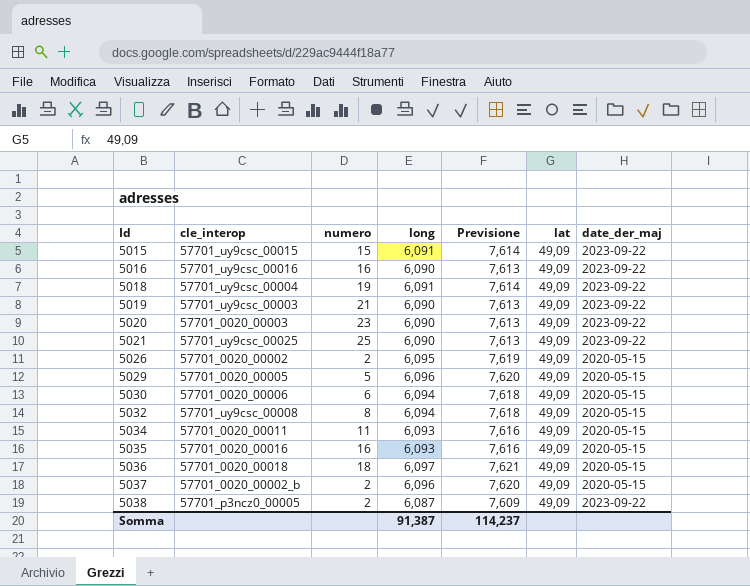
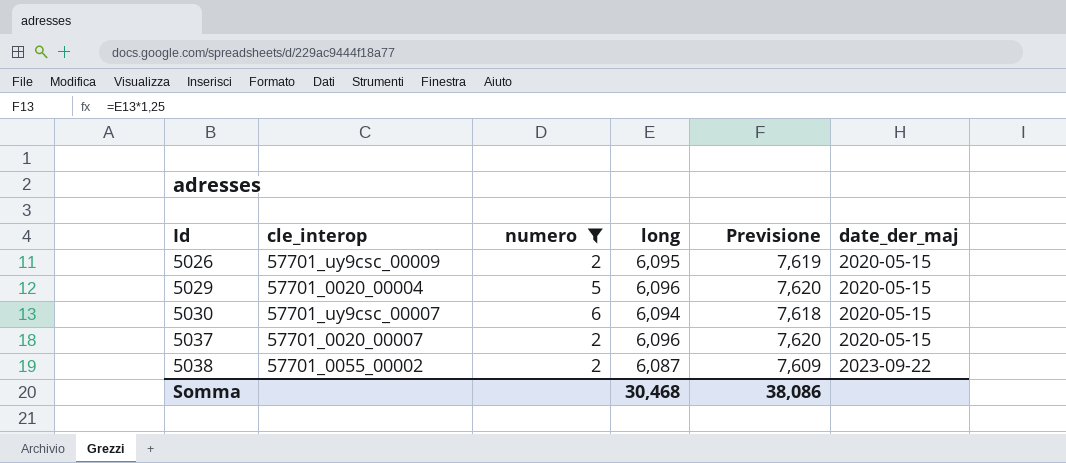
filter: none -> numero <= 6
column lat | position: 6 -> none
5026 | cle_interop: 57701_0020_00002 -> 57701_uy9csc_00009
5029 | cle_interop: 57701_0020_00005 -> 57701_0020_00004
5030 | cle_interop: 57701_0020_00006 -> 57701_uy9csc_00007
5037 | cle_interop: 57701_0020_00002_b -> 57701_0020_00007
5038 | cle_interop: 57701_p3ncz0_00005 -> 57701_0055_00002
Somma | long: 91,387 -> 30,468
Somma | Previsione: 114,237 -> 38,086

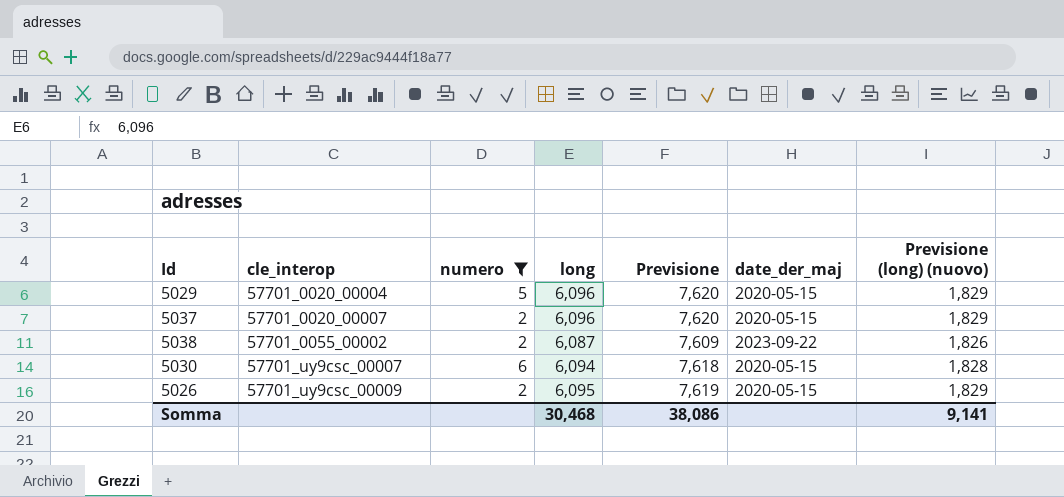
row order: Id ascending -> cle_interop ascending
column Previsione (long) (nuovo) | formula: none -> [long] * 0,3

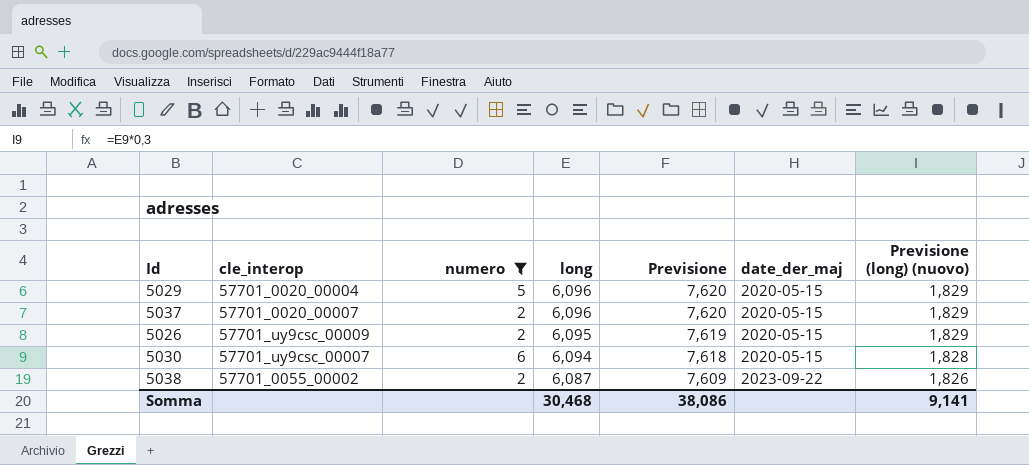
row order: cle_interop ascending -> long descending

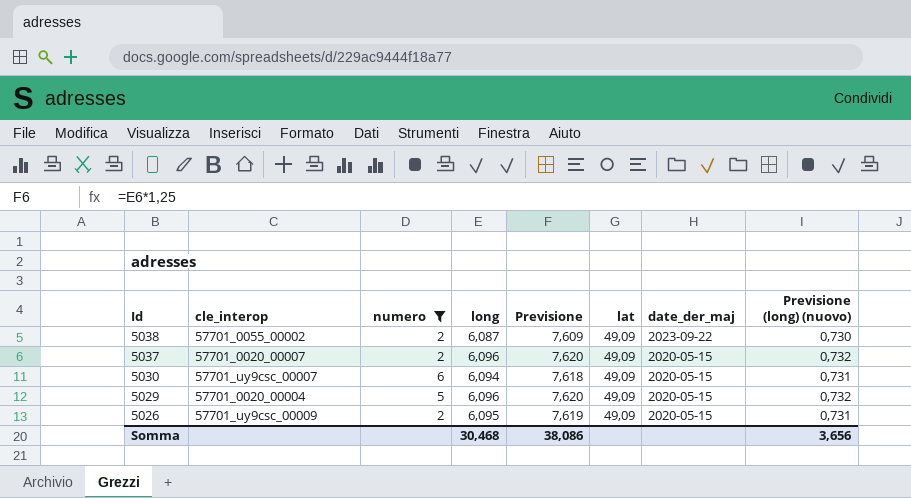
row order: long descending -> Id descending
column lat | position: none -> 6
column Previsione (long) (nuovo) | formula: [long] * 0,3 -> [long] * 0,12
Somma | Previsione (long) (nuovo): 9,141 -> 3,656

